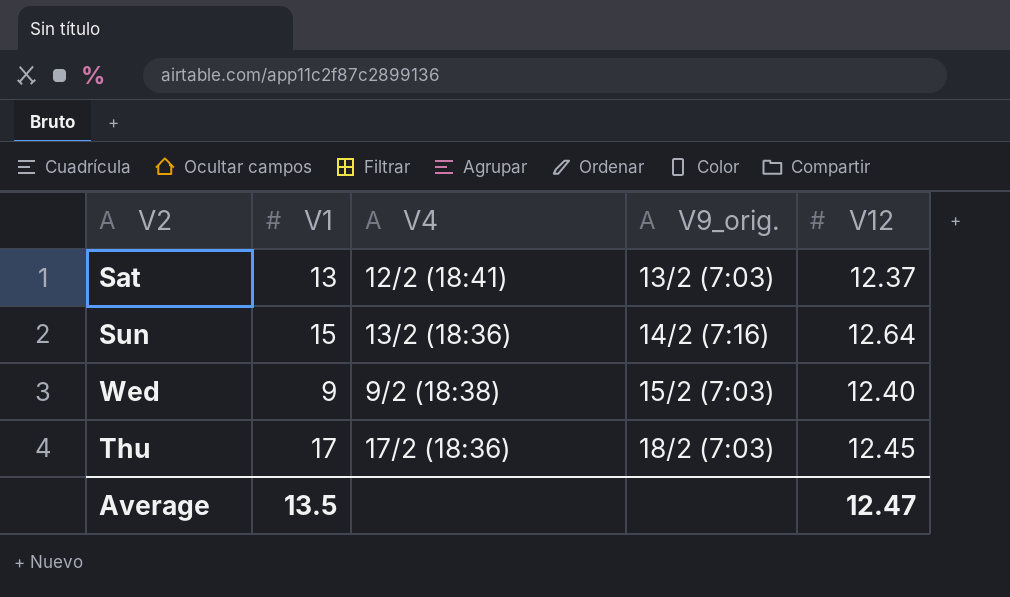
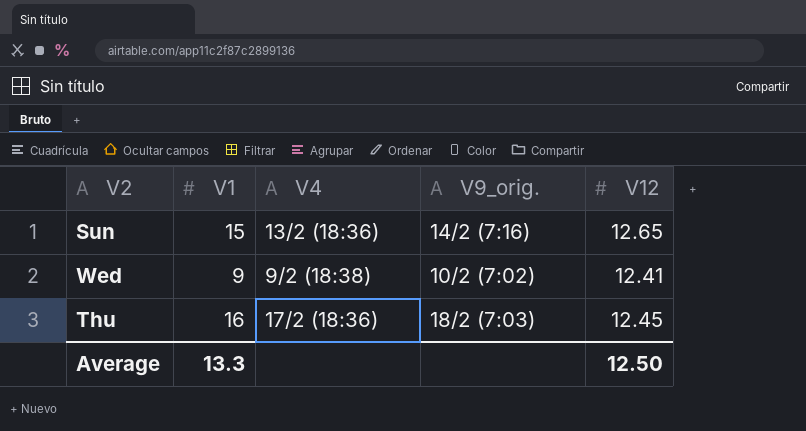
row Sat: 13 | 12/2 (18:41) | 13/2 (7:03) | 12.37 -> none
Sun | V12: 12.64 -> 12.65
Wed | V9_orig.: 15/2 (7:03) -> 10/2 (7:02)
Wed | V12: 12.40 -> 12.41
Thu | V1: 17 -> 16
Average | V1: 13.5 -> 13.3
Average | V12: 12.47 -> 12.50

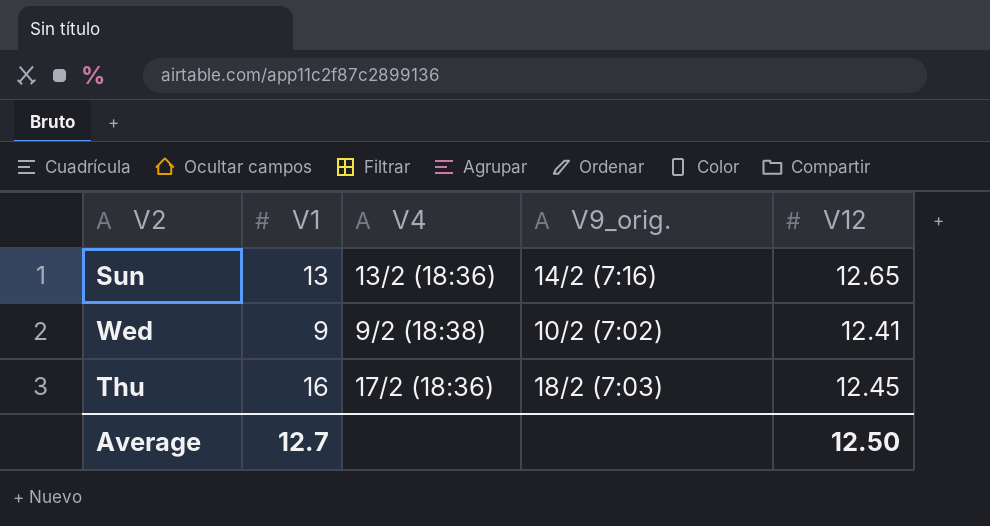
Sun | V1: 15 -> 13
Average | V1: 13.3 -> 12.7

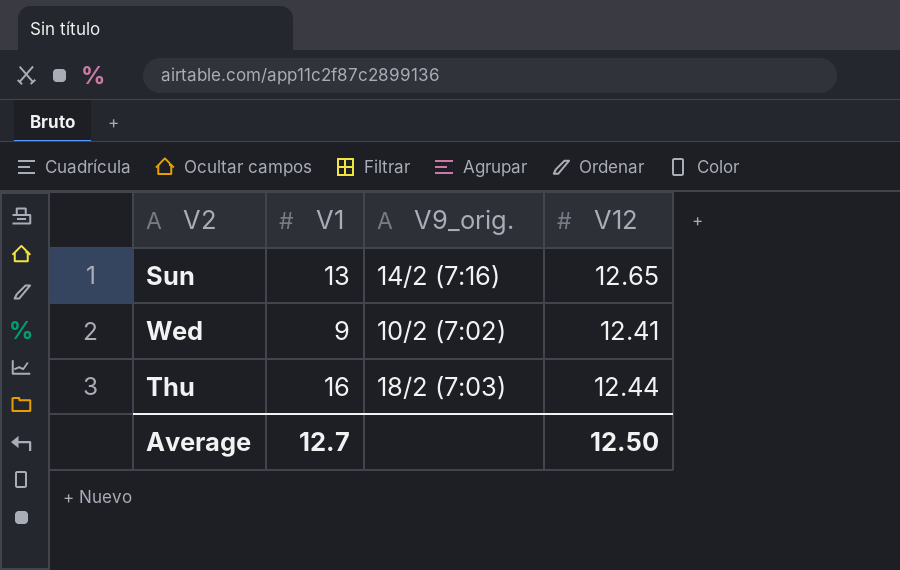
column V4 | position: 3 -> none
Thu | V12: 12.45 -> 12.44

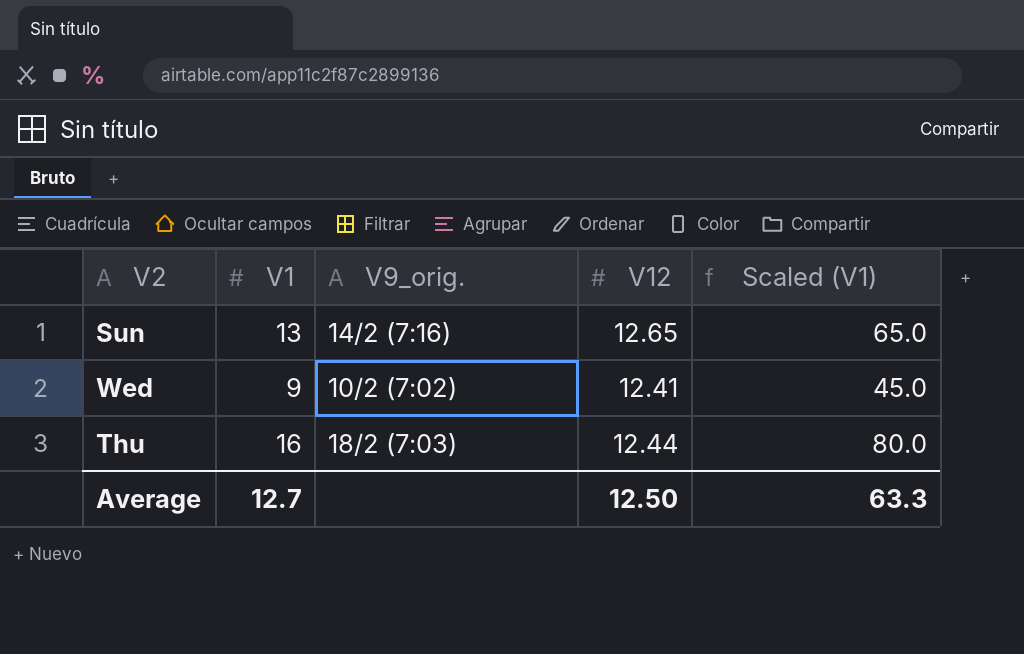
column Scaled (V1) | formula: none -> [V1] * 5

